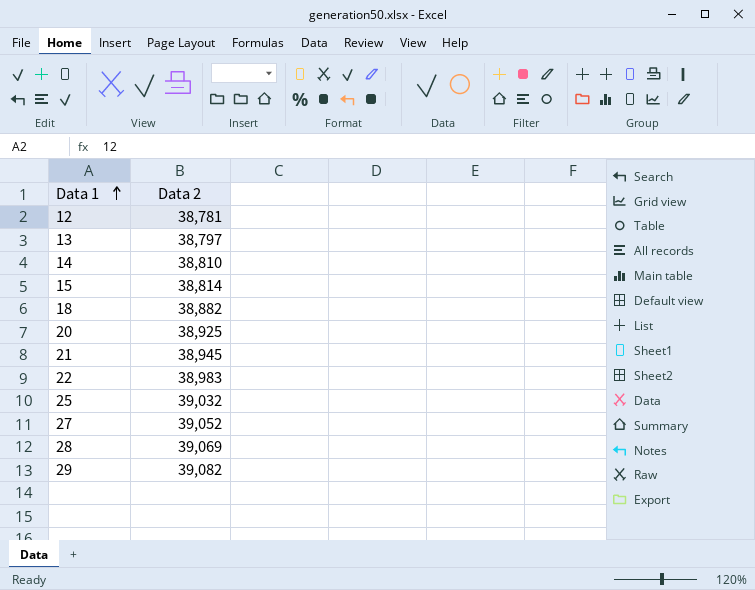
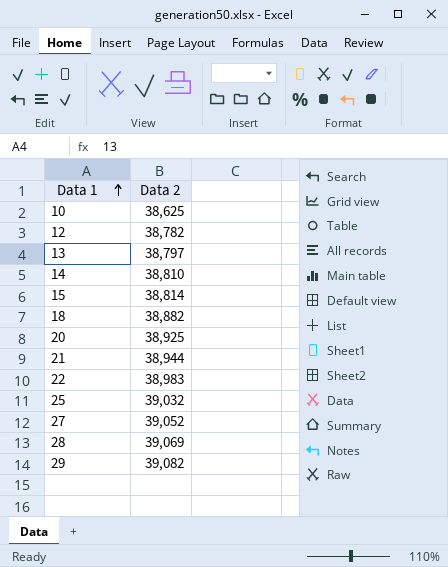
row 10: none -> 38,625
12 | Data 2: 38,781 -> 38,782
21 | Data 2: 38,945 -> 38,944

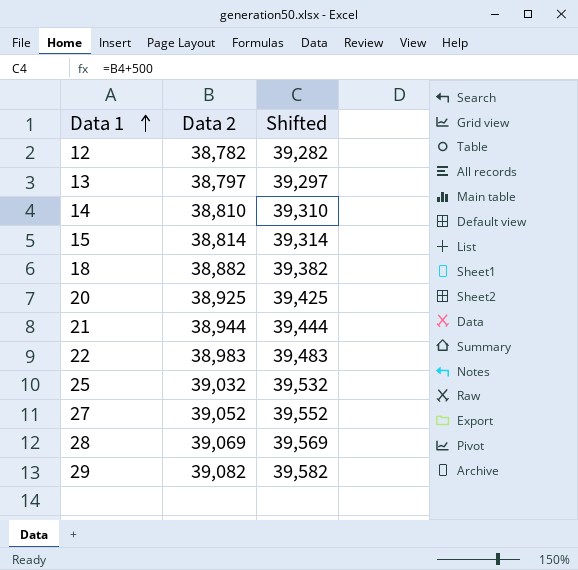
column Shifted | formula: none -> [Data 2] + 500
row 10: 38,625 -> none

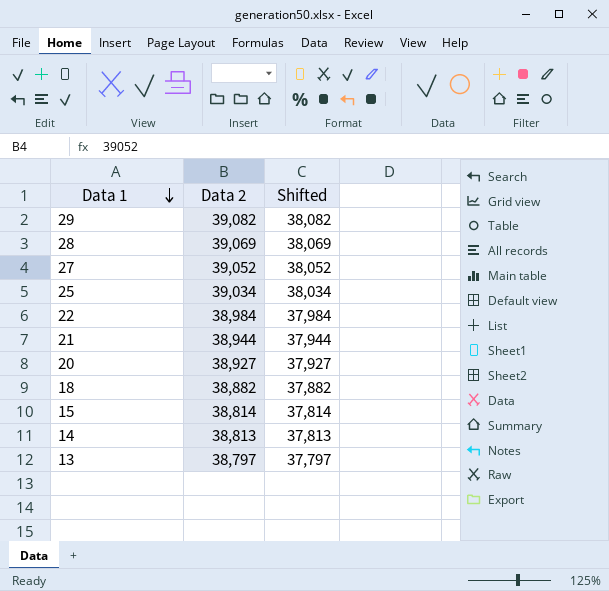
row order: Data 1 ascending -> Data 1 descending
column Shifted | formula: [Data 2] + 500 -> [Data 2] - 1000
row 12: 38,782 | 39,282 -> none
25 | Data 2: 39,032 -> 39,034
22 | Data 2: 38,983 -> 38,984
20 | Data 2: 38,925 -> 38,927
14 | Data 2: 38,810 -> 38,813

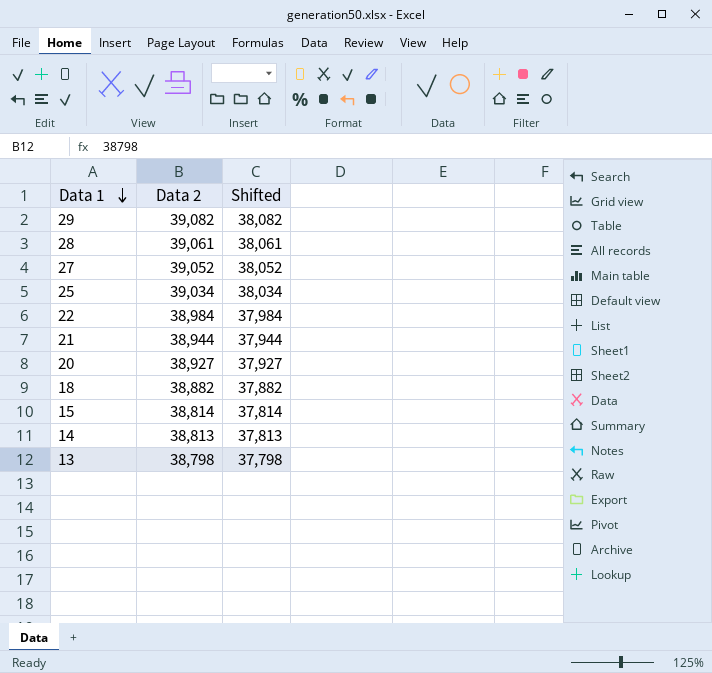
28 | Data 2: 39,069 -> 39,061
28 | Shifted: 38,069 -> 38,061
13 | Data 2: 38,797 -> 38,798
13 | Shifted: 37,797 -> 37,798

